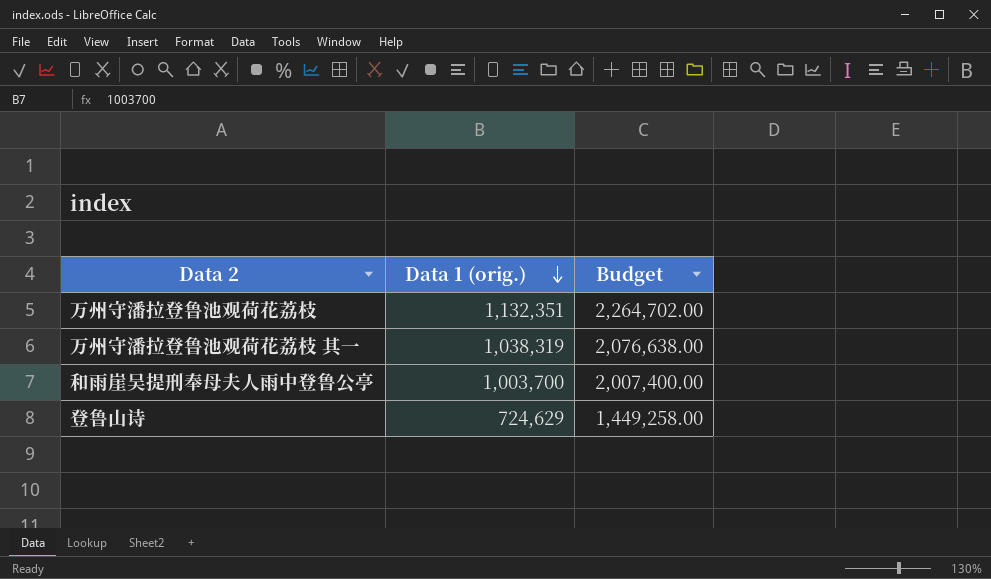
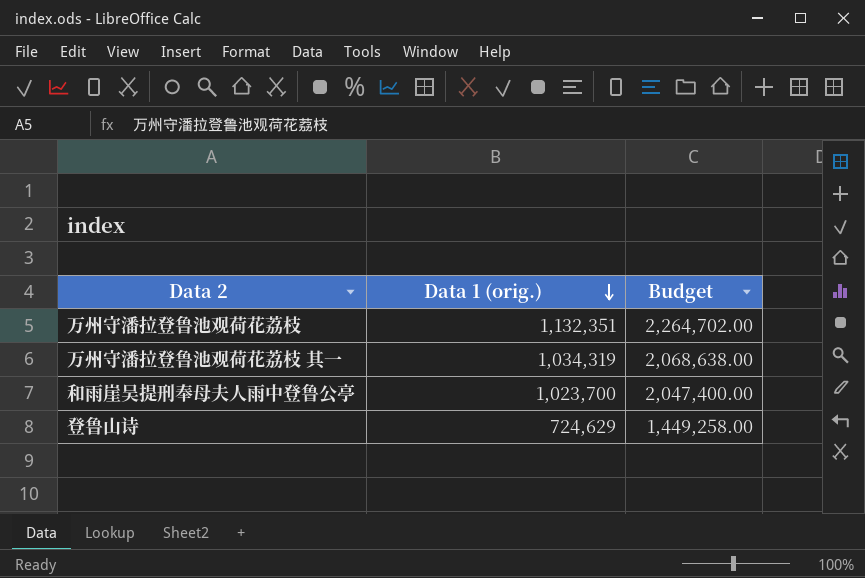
万州守潘拉登鲁池观荷花荔枝 其一 | Data 1 (orig.): 1,038,319 -> 1,034,319
万州守潘拉登鲁池观荷花荔枝 其一 | Budget: 2,076,638.00 -> 2,068,638.00
和雨崖吴提刑奉母夫人雨中登鲁公亭 | Data 1 (orig.): 1,003,700 -> 1,023,700
和雨崖吴提刑奉母夫人雨中登鲁公亭 | Budget: 2,007,400.00 -> 2,047,400.00

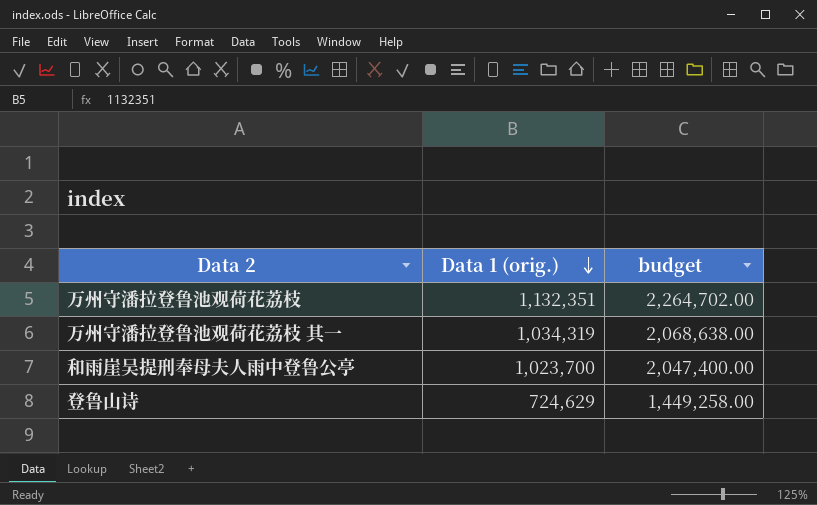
column name: Budget -> budget

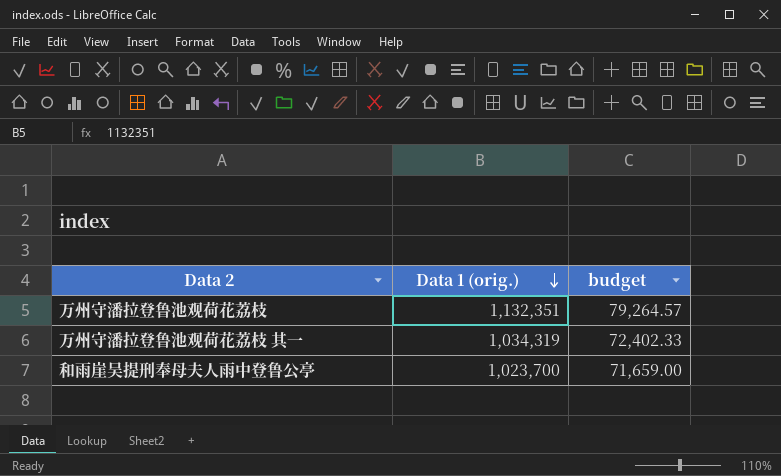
column budget | formula: [Data 1 (orig.)] * 2 -> [Data 1 (orig.)] * 0.07
row 登鲁山诗: 724,629 | 1,449,258.00 -> none

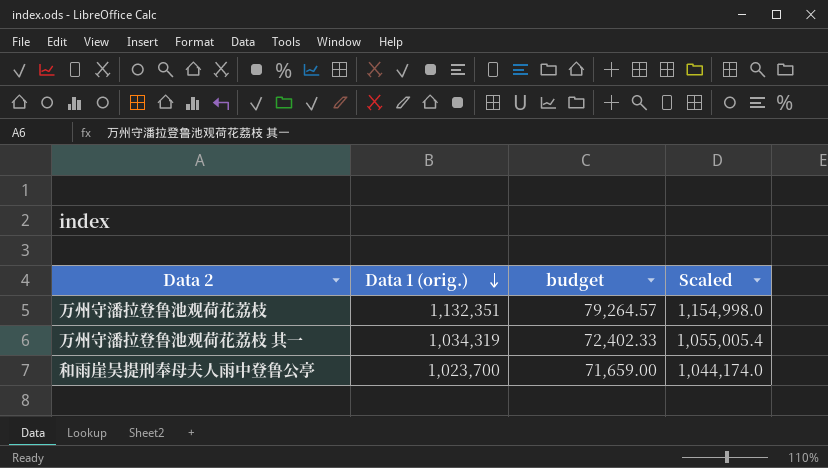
column Scaled | formula: none -> [Data 1 (orig.)] * 1.02

